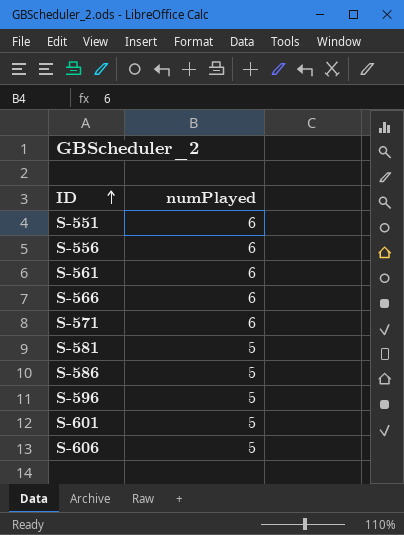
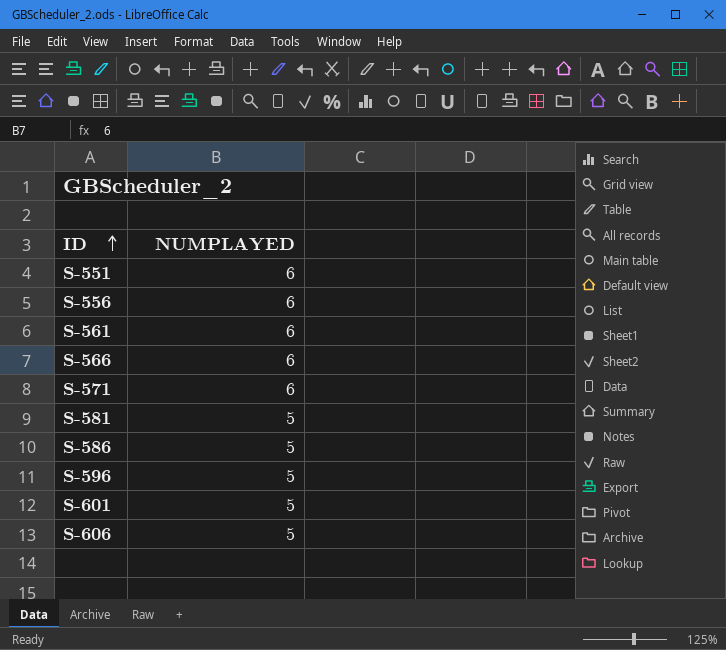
column name: numPlayed -> NUMPLAYED

